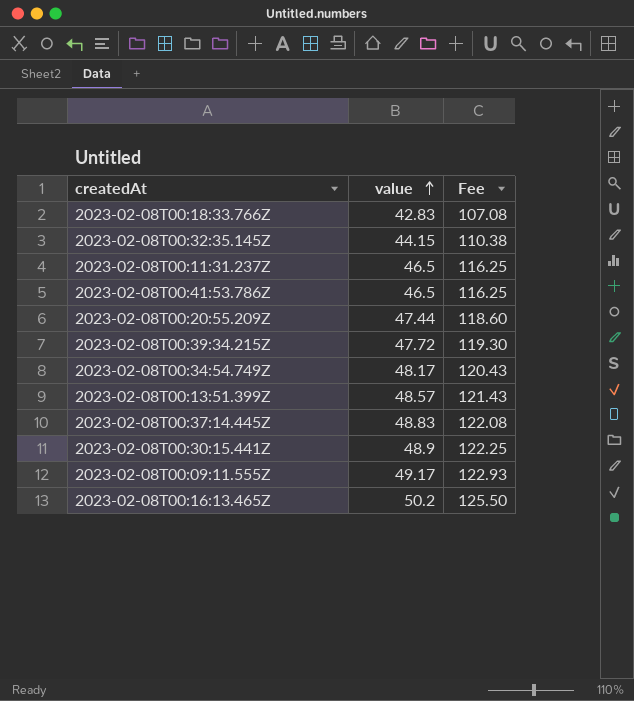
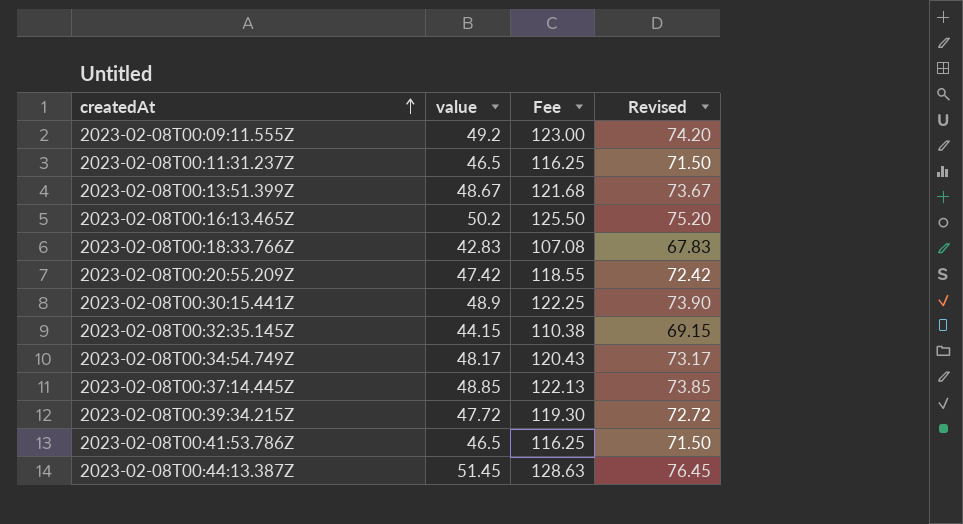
row order: value ascending -> createdAt ascending
column Revised | formula: none -> [value] + 25
2023-02-08T00:09:11.555Z | value: 49.17 -> 49.2
2023-02-08T00:09:11.555Z | Fee: 122.93 -> 123.00
2023-02-08T00:13:51.399Z | value: 48.57 -> 48.67
2023-02-08T00:13:51.399Z | Fee: 121.43 -> 121.68
2023-02-08T00:20:55.209Z | value: 47.44 -> 47.42
2023-02-08T00:20:55.209Z | Fee: 118.60 -> 118.55
2023-02-08T00:37:14.445Z | value: 48.83 -> 48.85
2023-02-08T00:37:14.445Z | Fee: 122.08 -> 122.13
row 2023-02-08T00:44:13.387Z: none -> 51.45 | 128.63 | 76.45

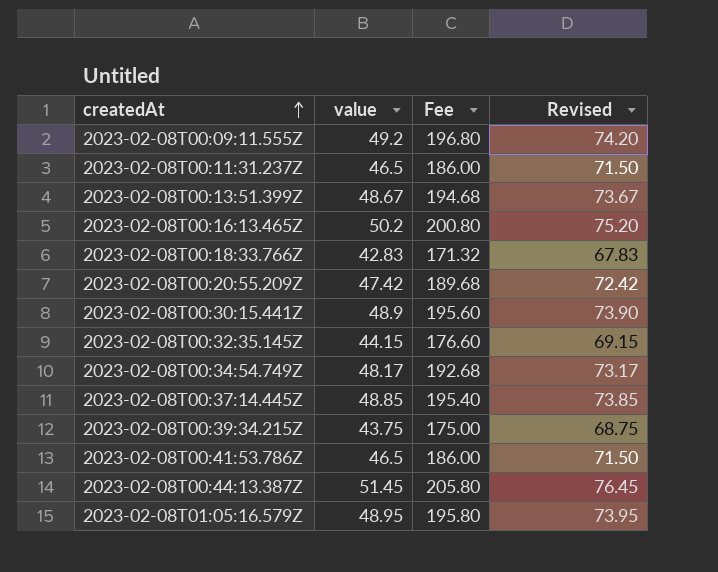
column Fee | formula: [value] * 2.5 -> [value] * 4
2023-02-08T00:39:34.215Z | value: 47.72 -> 43.75
2023-02-08T00:39:34.215Z | Revised: 72.72 -> 68.75
row 2023-02-08T01:05:16.579Z: none -> 48.95 | 195.80 | 73.95

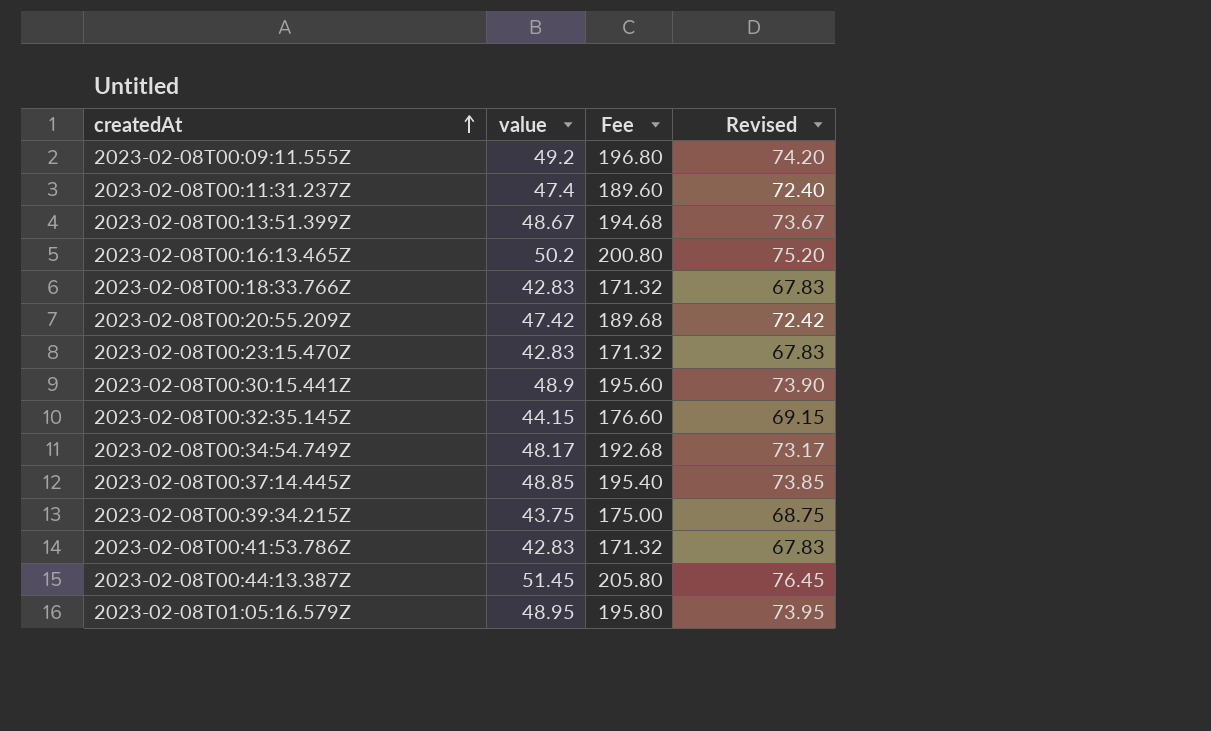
2023-02-08T00:11:31.237Z | value: 46.5 -> 47.4
2023-02-08T00:11:31.237Z | Fee: 186.00 -> 189.60
2023-02-08T00:11:31.237Z | Revised: 71.50 -> 72.40
row 2023-02-08T00:23:15.470Z: none -> 42.83 | 171.32 | 67.83
2023-02-08T00:41:53.786Z | value: 46.5 -> 42.83
2023-02-08T00:41:53.786Z | Fee: 186.00 -> 171.32
2023-02-08T00:41:53.786Z | Revised: 71.50 -> 67.83

